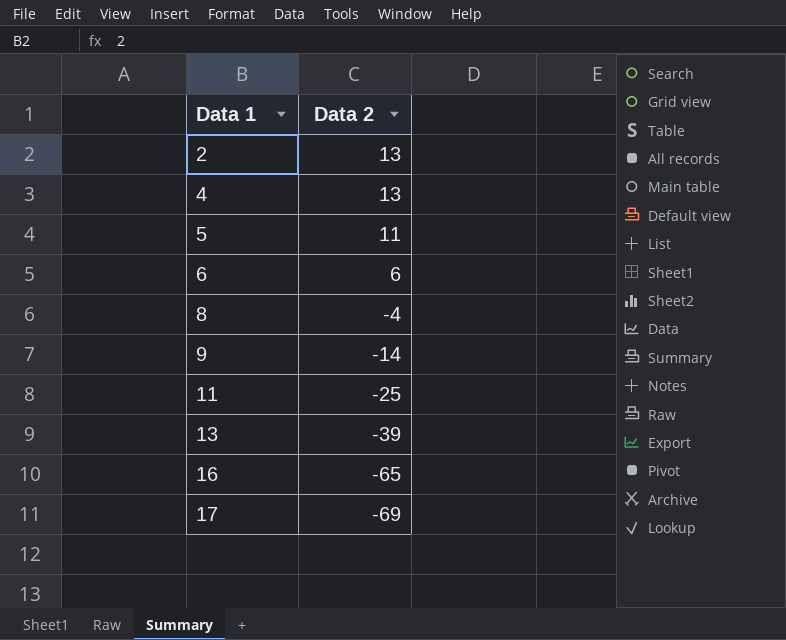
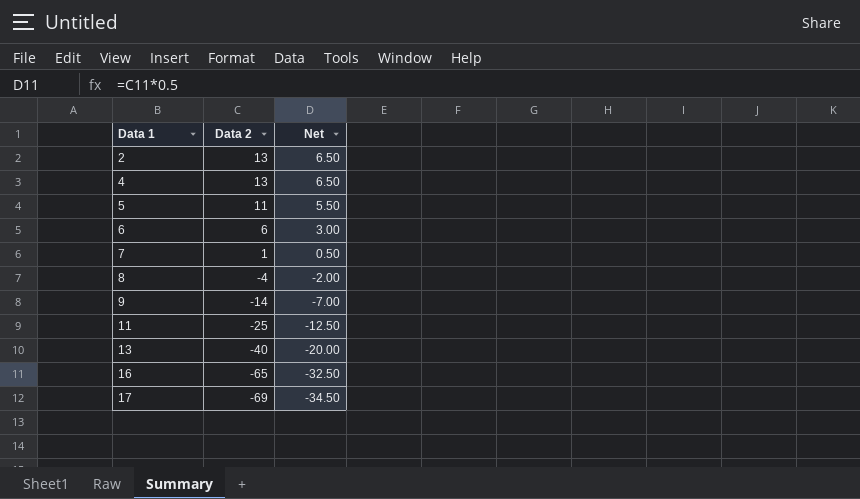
column Net | formula: none -> [Data 2] * 0.5
row 7: none -> 1 | 0.50
13 | Data 2: -39 -> -40

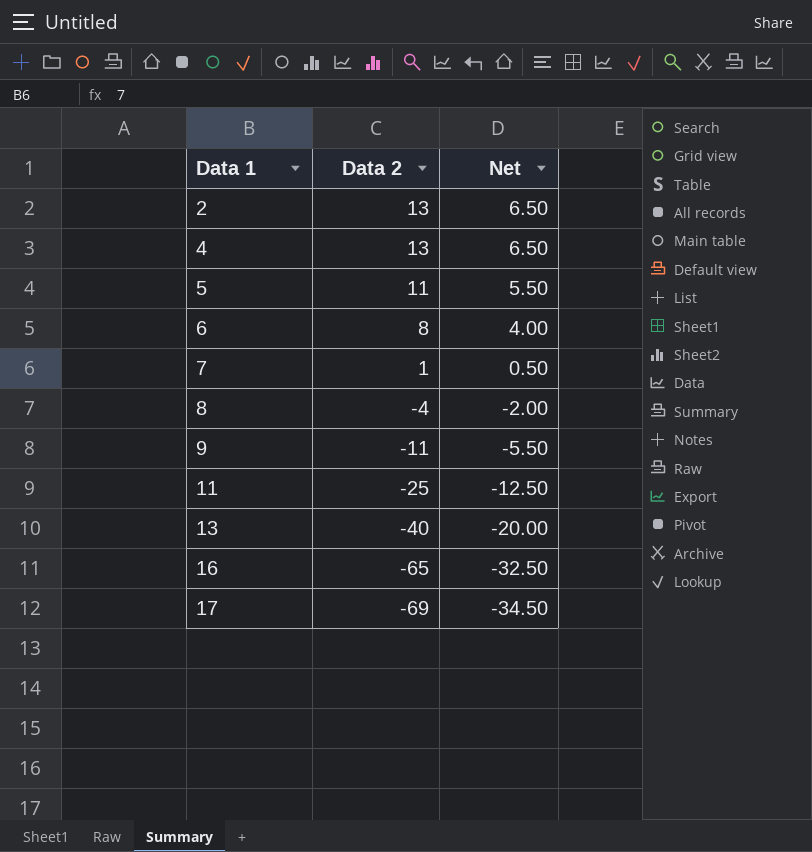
6 | Data 2: 6 -> 8
6 | Net: 3.00 -> 4.00
9 | Data 2: -14 -> -11
9 | Net: -7.00 -> -5.50

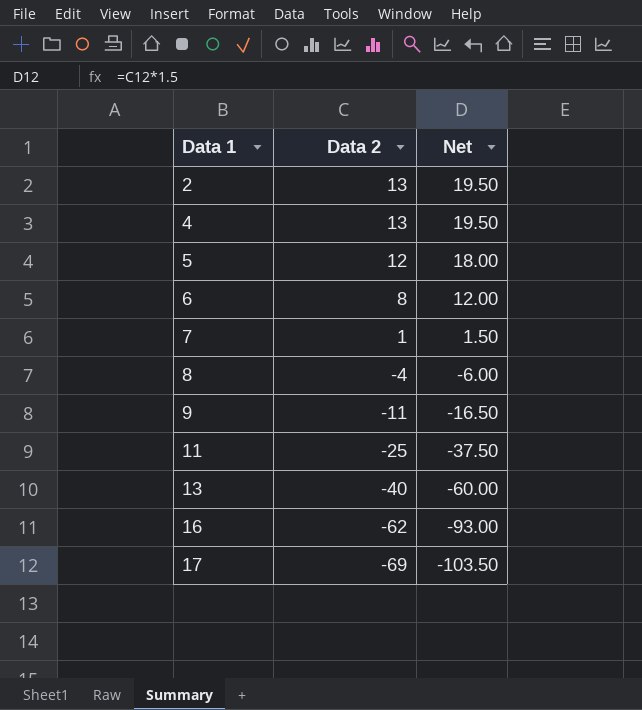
column Net | formula: [Data 2] * 0.5 -> [Data 2] * 1.5
5 | Data 2: 11 -> 12
16 | Data 2: -65 -> -62

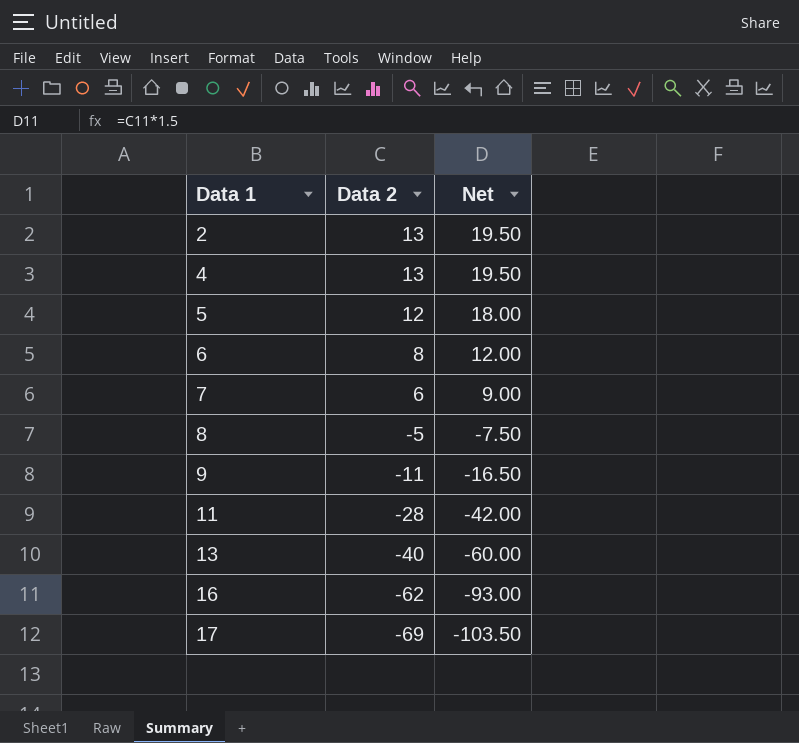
7 | Data 2: 1 -> 6
7 | Net: 1.50 -> 9.00
8 | Data 2: -4 -> -5
8 | Net: -6.00 -> -7.50
11 | Data 2: -25 -> -28
11 | Net: -37.50 -> -42.00

